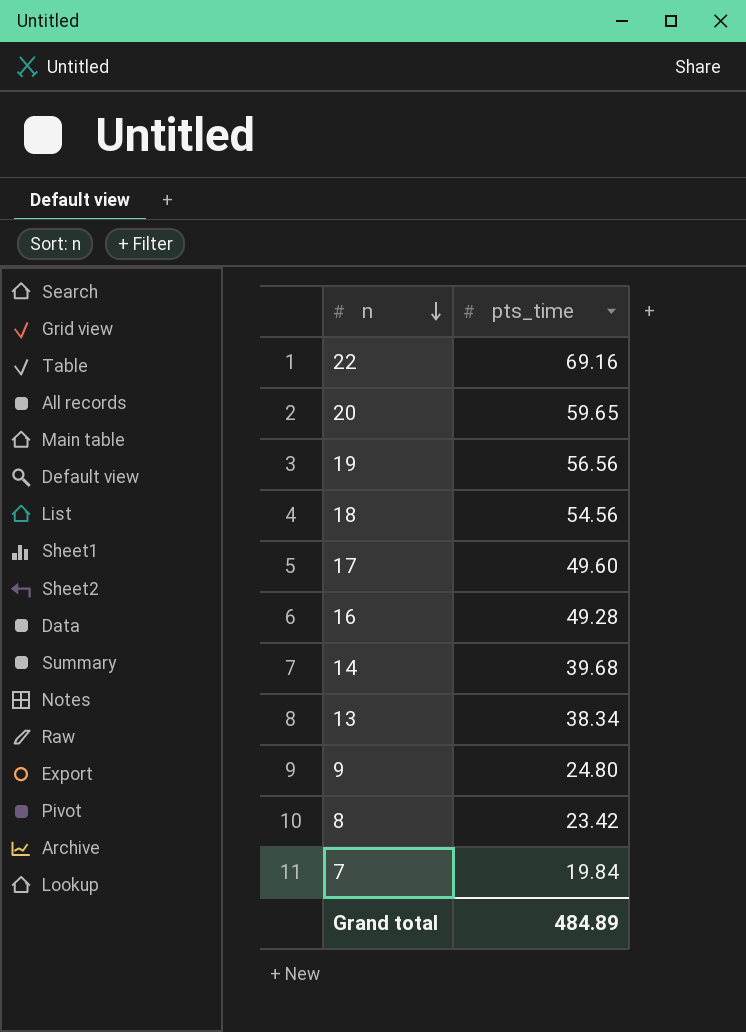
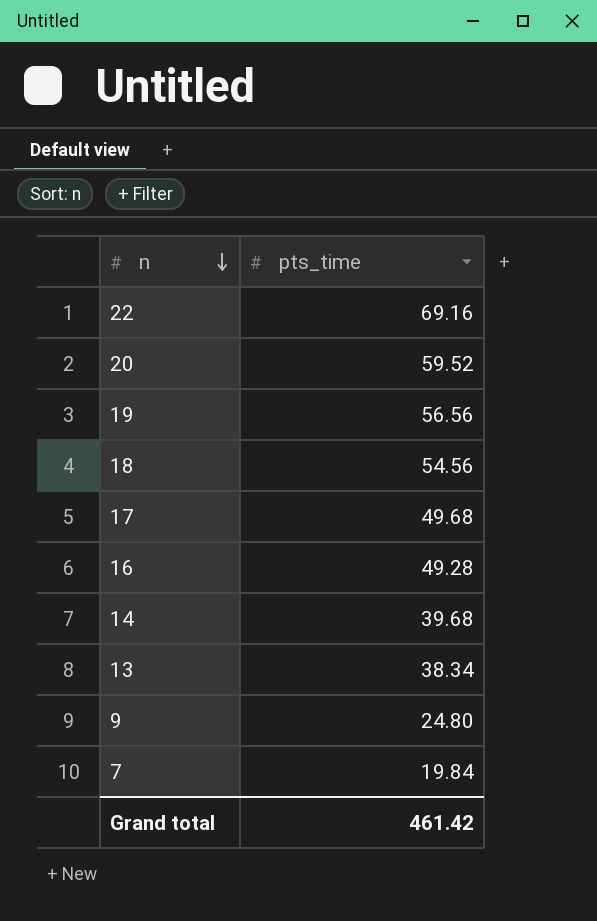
row 8: 23.42 -> none
20 | pts_time: 59.65 -> 59.52
17 | pts_time: 49.60 -> 49.68
Grand total | pts_time: 484.89 -> 461.42

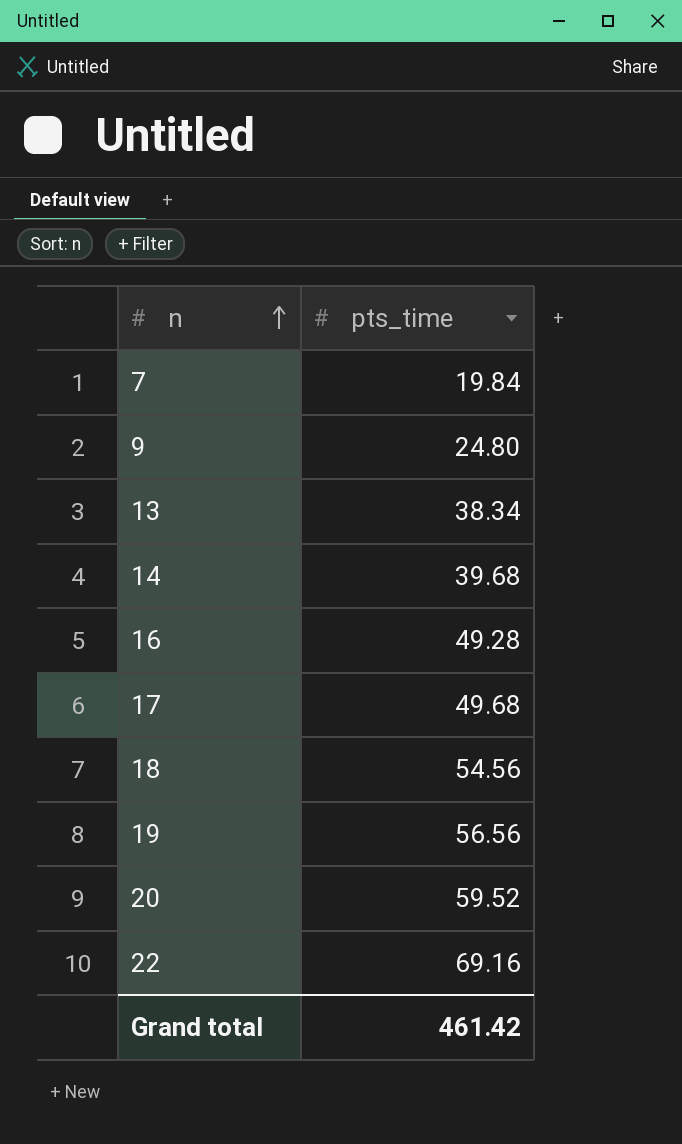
row order: n descending -> n ascending

